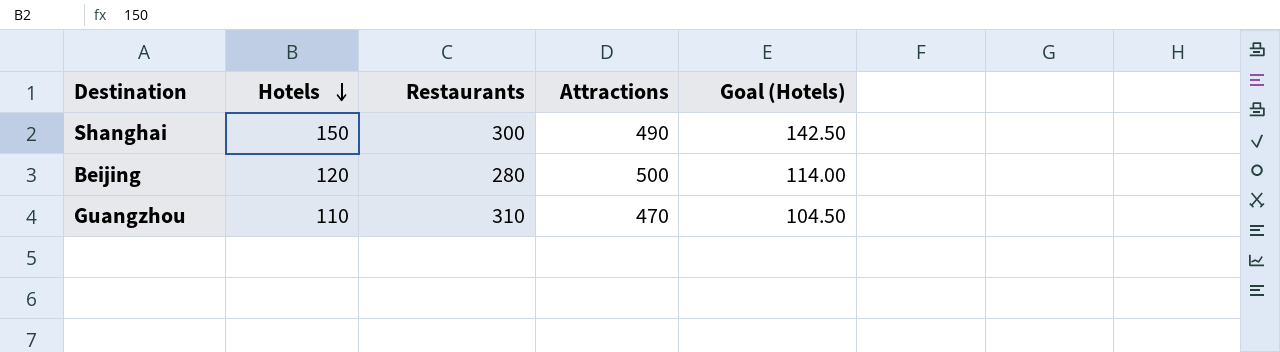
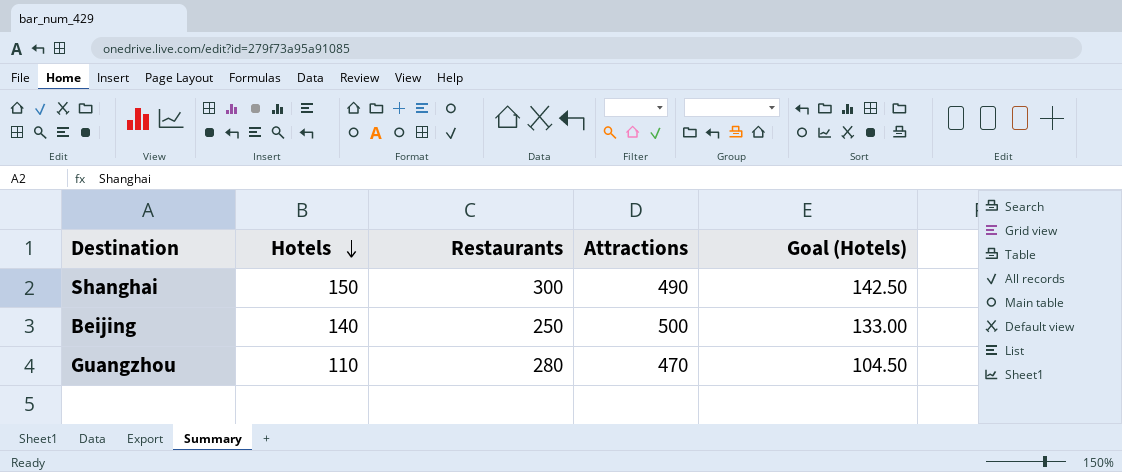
Beijing | Hotels: 120 -> 140
Beijing | Restaurants: 280 -> 250
Beijing | Goal (Hotels): 114.00 -> 133.00
Guangzhou | Restaurants: 310 -> 280

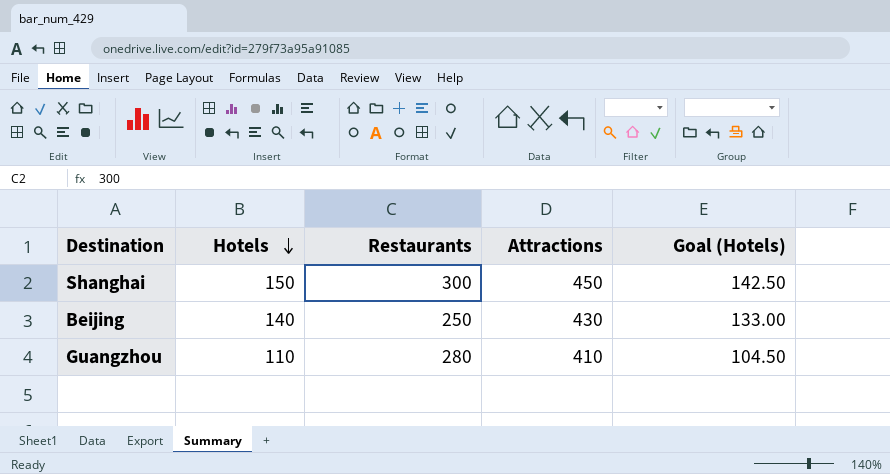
Shanghai | Attractions: 490 -> 450
Beijing | Attractions: 500 -> 430
Guangzhou | Attractions: 470 -> 410

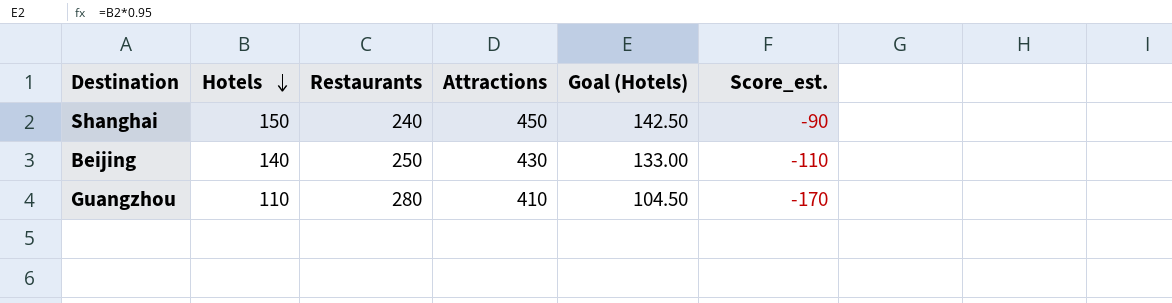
column Score_est. | formula: none -> [Hotels] - [Restaurants]
Shanghai | Restaurants: 300 -> 240

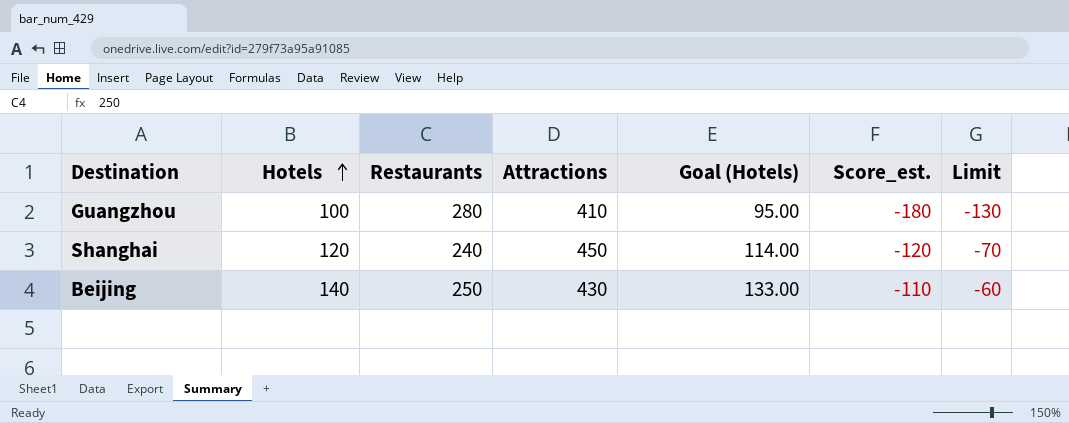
row order: Hotels descending -> Hotels ascending
column Limit | formula: none -> [Score_est.] + 50
Guangzhou | Hotels: 110 -> 100
Guangzhou | Goal (Hotels): 104.50 -> 95.00
Guangzhou | Score_est.: -170 -> -180
Shanghai | Hotels: 150 -> 120
Shanghai | Goal (Hotels): 142.50 -> 114.00
Shanghai | Score_est.: -90 -> -120

